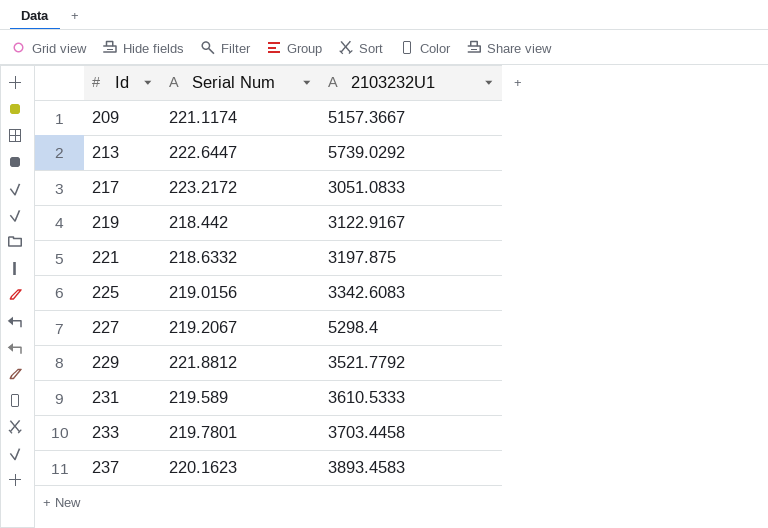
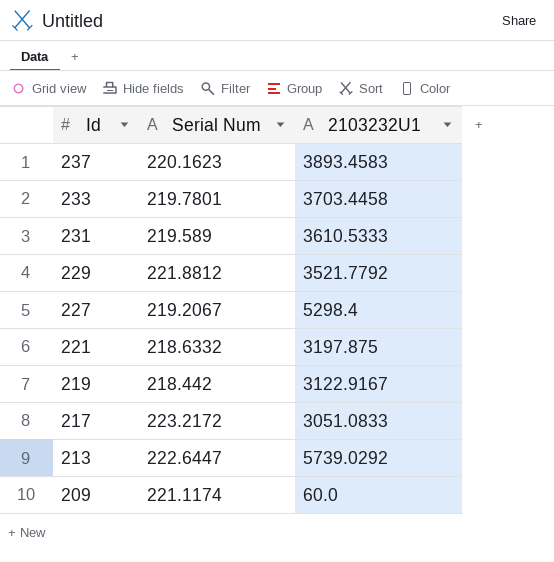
row order: Id ascending -> Id descending
row 225: 219.0156 | 3342.6083 -> none
209 | 2103232U1: 5157.3667 -> 60.0

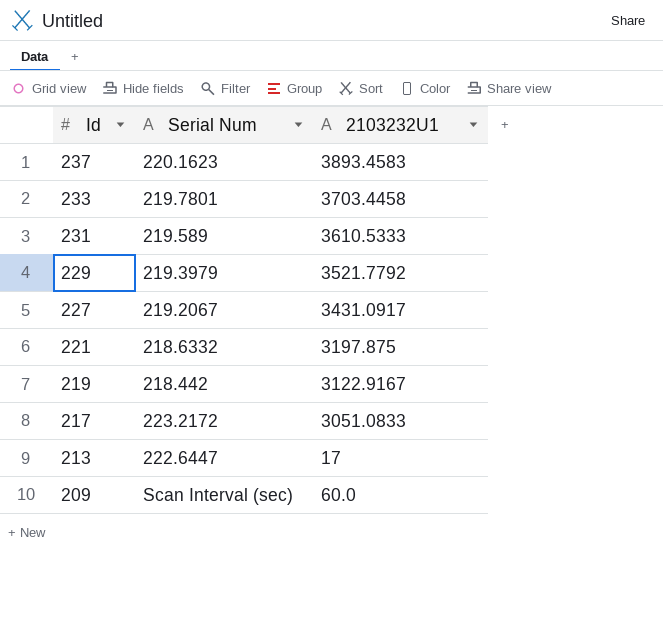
229 | Serial Num: 221.8812 -> 219.3979
227 | 2103232U1: 5298.4 -> 3431.0917
213 | 2103232U1: 5739.0292 -> 17
209 | Serial Num: 221.1174 -> Scan Interval (sec)

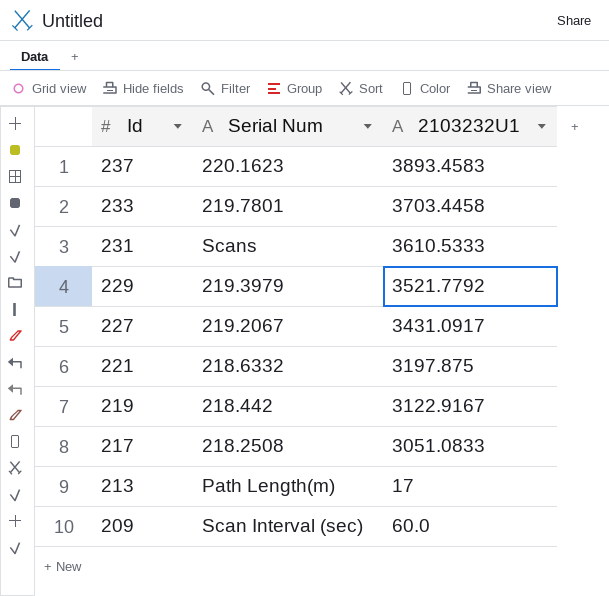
231 | Serial Num: 219.589 -> Scans
217 | Serial Num: 223.2172 -> 218.2508
213 | Serial Num: 222.6447 -> Path Length(m)

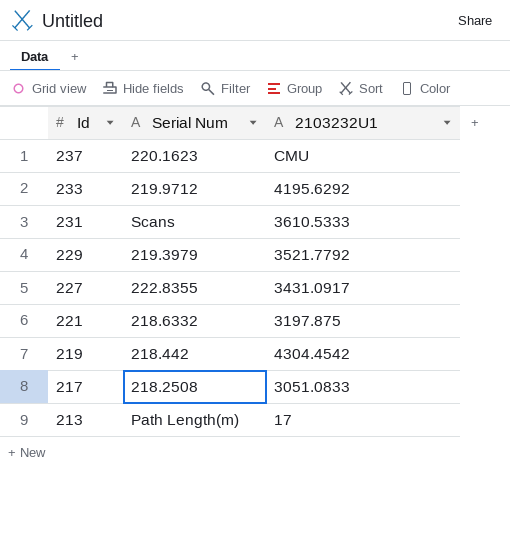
row 209: Scan Interval (sec) | 60.0 -> none
237 | 2103232U1: 3893.4583 -> CMU
233 | Serial Num: 219.7801 -> 219.9712
233 | 2103232U1: 3703.4458 -> 4195.6292
227 | Serial Num: 219.2067 -> 222.8355
219 | 2103232U1: 3122.9167 -> 4304.4542

